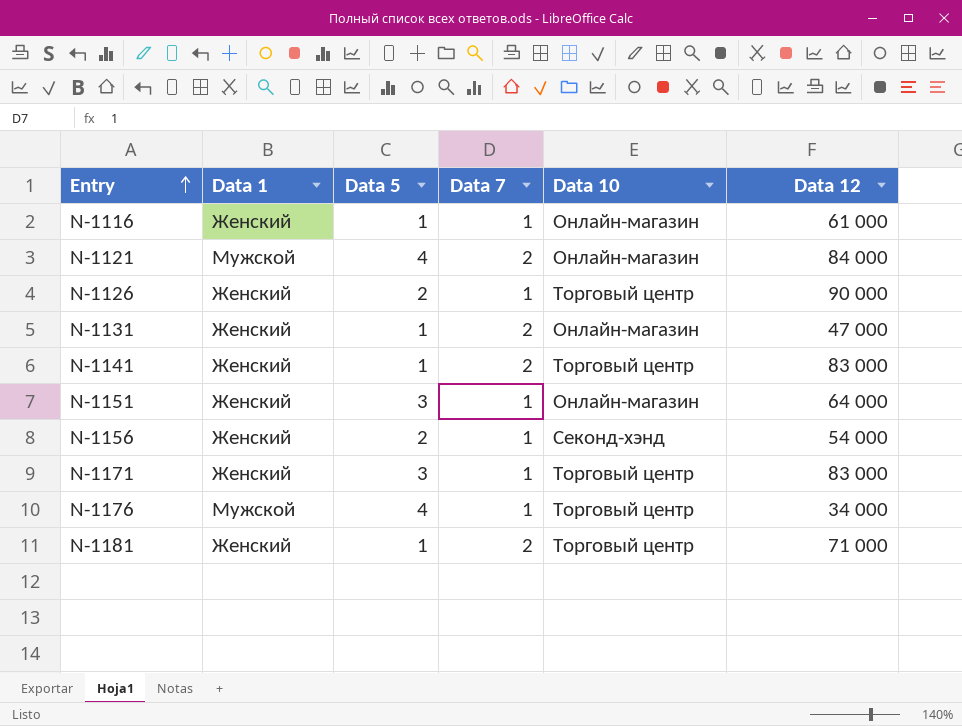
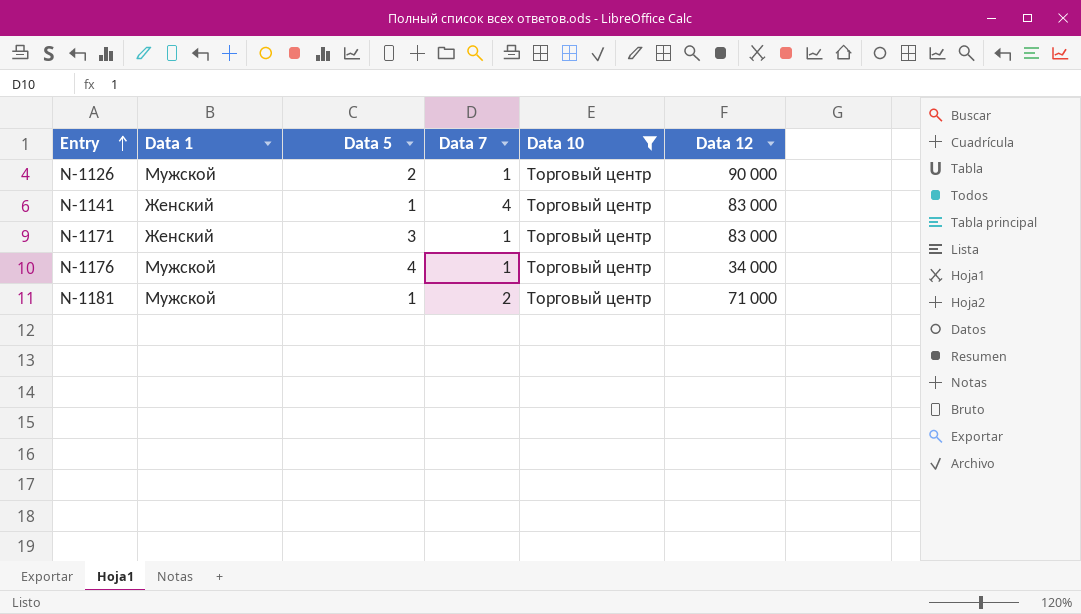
filter: none -> Data 10 = Торговый центр
N-1126 | Data 1: Женский -> Мужской
N-1141 | Data 7: 2 -> 4
N-1181 | Data 1: Женский -> Мужской

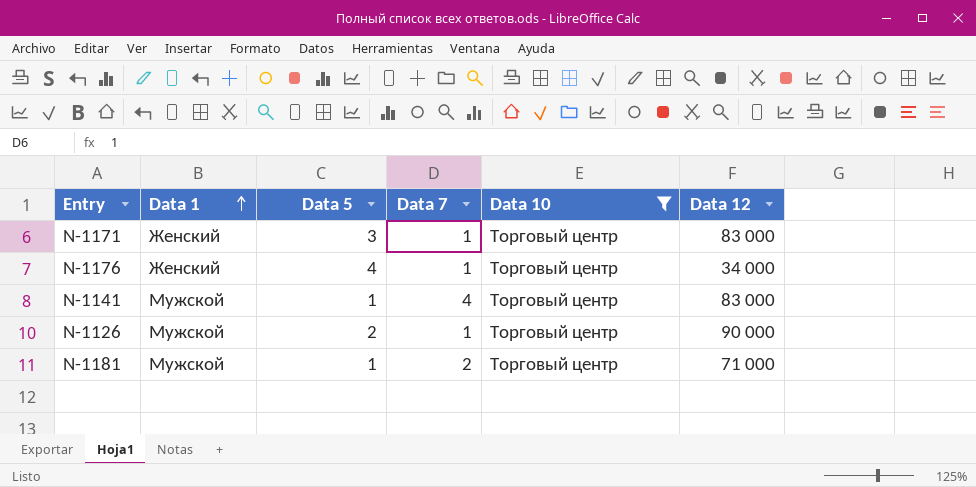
row order: Entry ascending -> Data 1 ascending
N-1176 | Data 1: Мужской -> Женский
N-1141 | Data 1: Женский -> Мужской

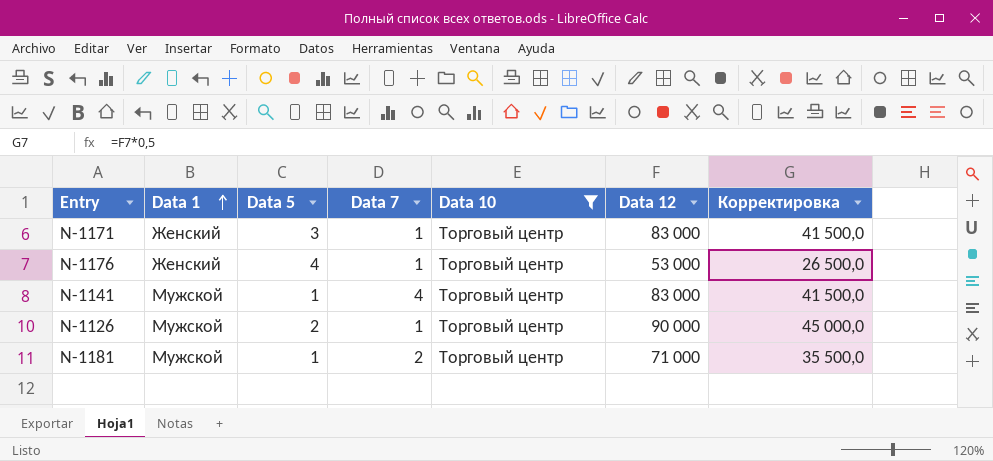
column Корректировка | formula: none -> [Data 12] * 0,5
N-1176 | Data 12: 34 000 -> 53 000

